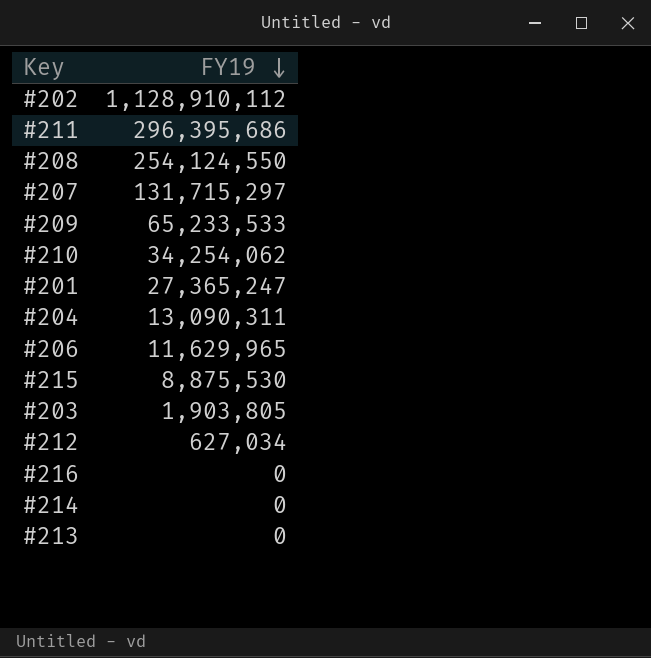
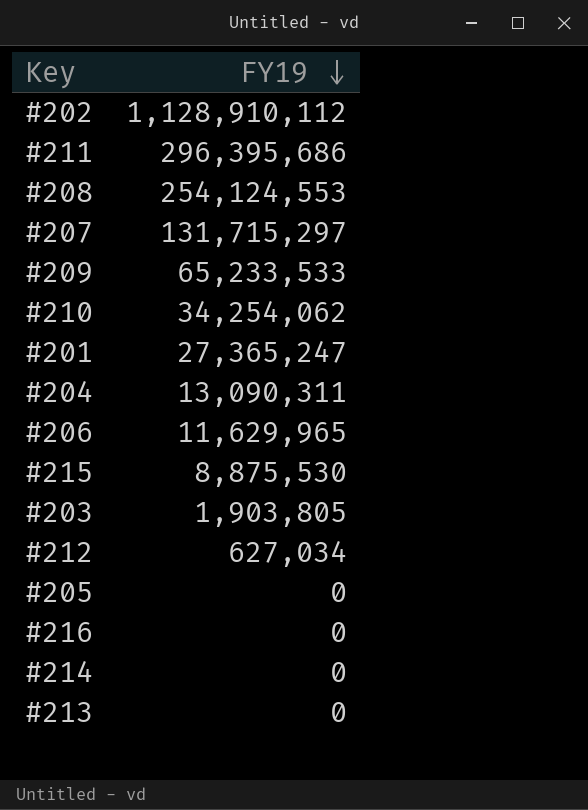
#208 | FY19: 254,124,550 -> 254,124,553
row #205: none -> 0

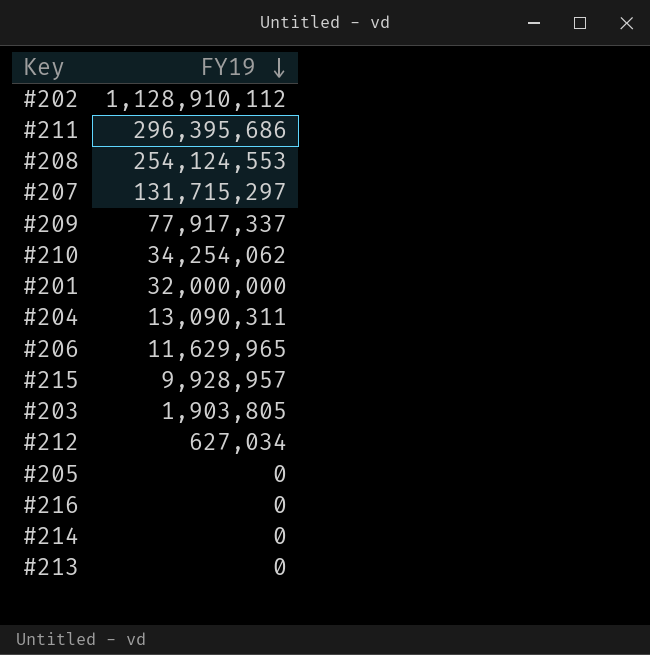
#209 | FY19: 65,233,533 -> 77,917,337
#201 | FY19: 27,365,247 -> 32,000,000
#215 | FY19: 8,875,530 -> 9,928,957

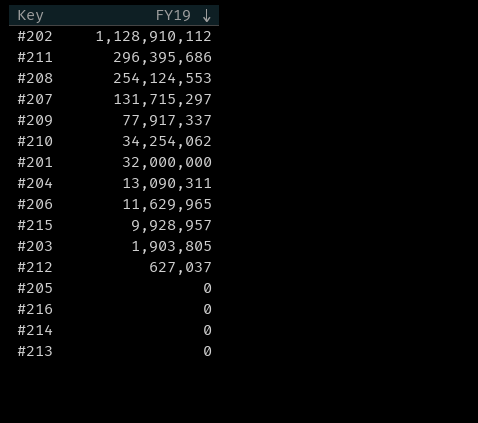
#212 | FY19: 627,034 -> 627,037

